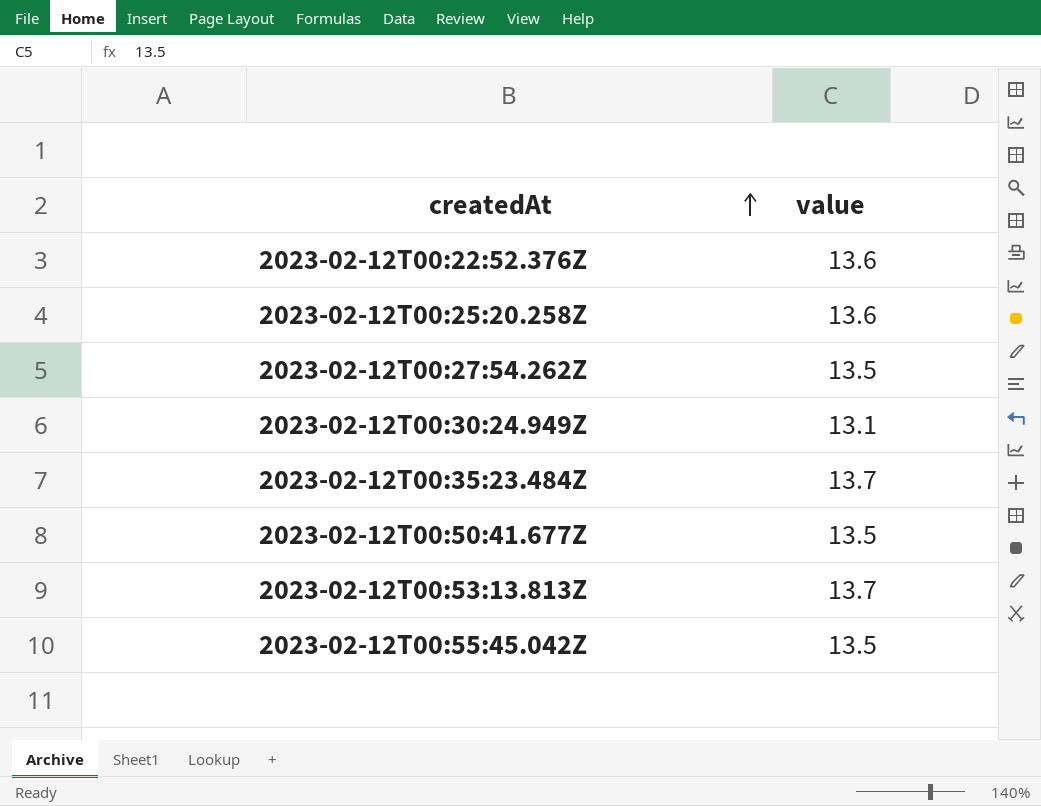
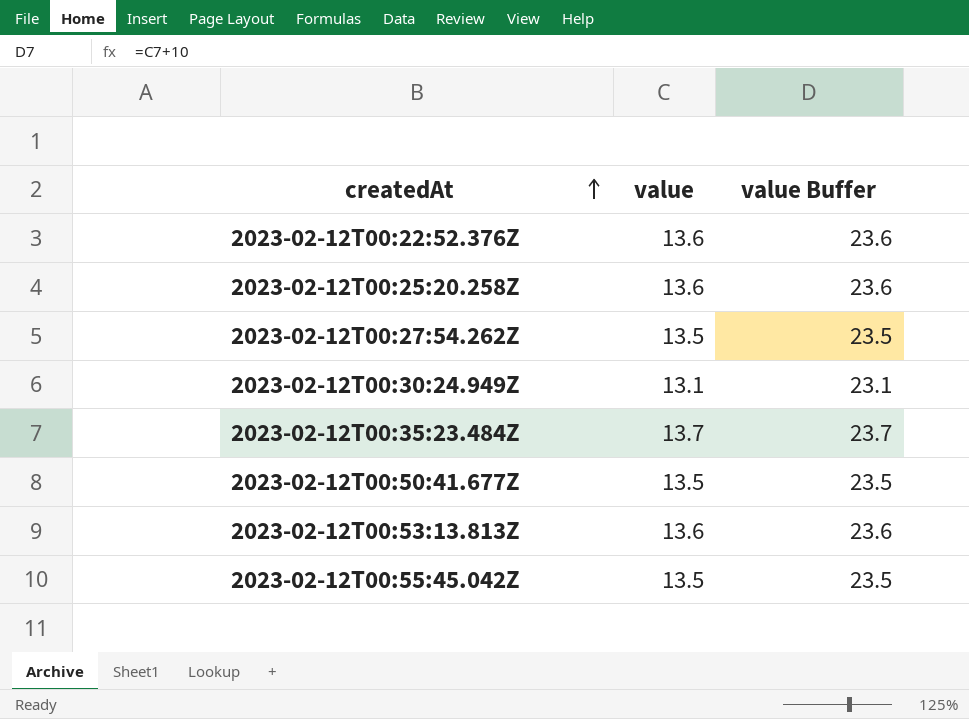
column value Buffer | formula: none -> [value] + 10
2023-02-12T00:53:13.813Z | value: 13.7 -> 13.6

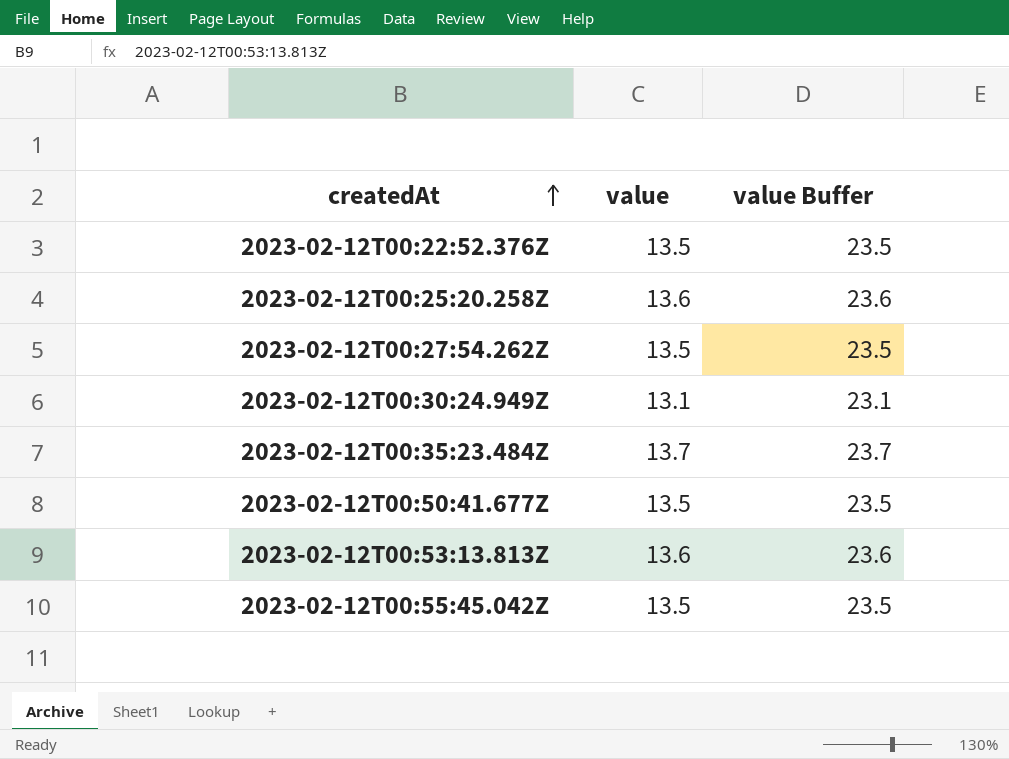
2023-02-12T00:22:52.376Z | value: 13.6 -> 13.5
2023-02-12T00:22:52.376Z | value Buffer: 23.6 -> 23.5

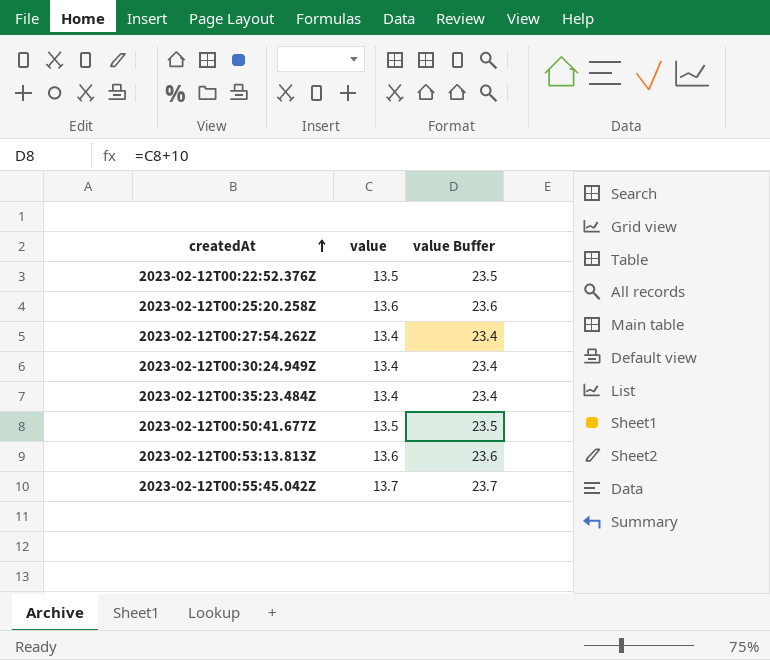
2023-02-12T00:27:54.262Z | value: 13.5 -> 13.4
2023-02-12T00:27:54.262Z | value Buffer: 23.5 -> 23.4
2023-02-12T00:30:24.949Z | value: 13.1 -> 13.4
2023-02-12T00:30:24.949Z | value Buffer: 23.1 -> 23.4
2023-02-12T00:35:23.484Z | value: 13.7 -> 13.4
2023-02-12T00:35:23.484Z | value Buffer: 23.7 -> 23.4
2023-02-12T00:55:45.042Z | value: 13.5 -> 13.7
2023-02-12T00:55:45.042Z | value Buffer: 23.5 -> 23.7

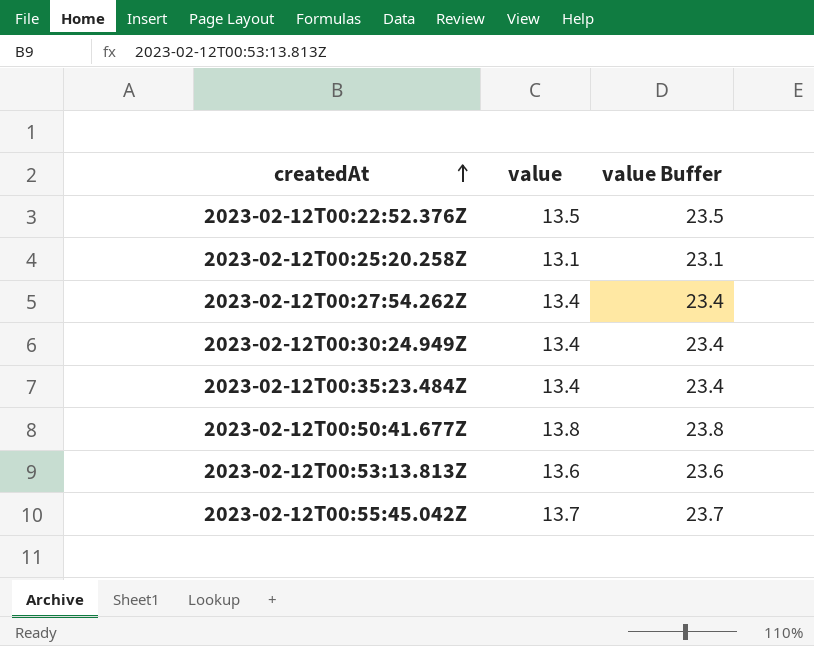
2023-02-12T00:25:20.258Z | value: 13.6 -> 13.1
2023-02-12T00:25:20.258Z | value Buffer: 23.6 -> 23.1
2023-02-12T00:50:41.677Z | value: 13.5 -> 13.8
2023-02-12T00:50:41.677Z | value Buffer: 23.5 -> 23.8

